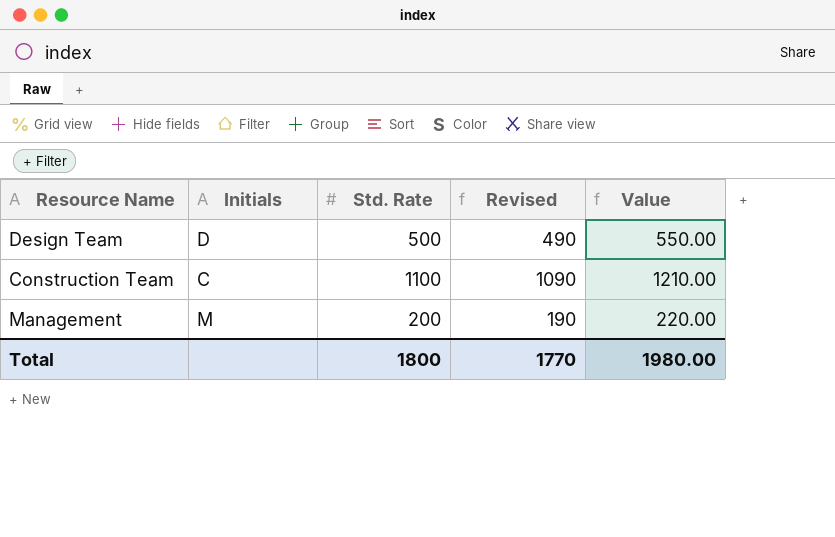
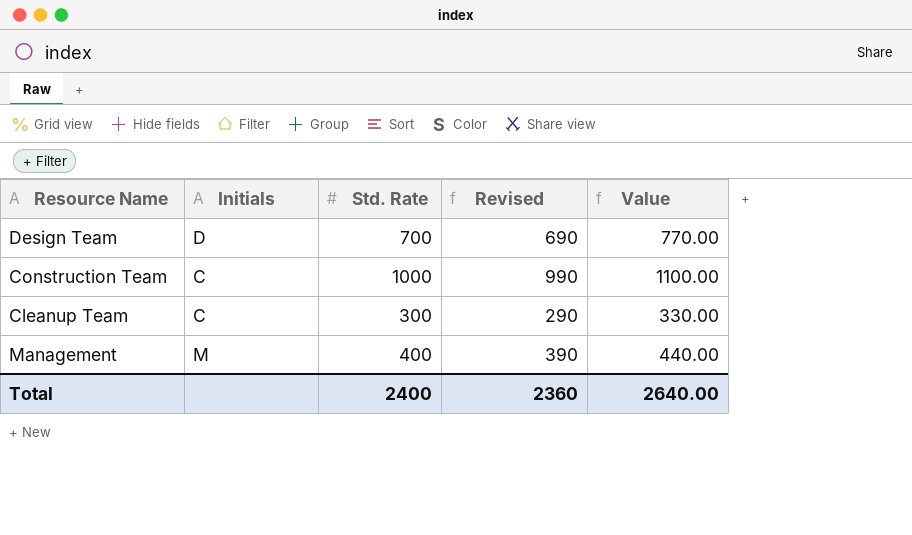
Design Team | Std. Rate: 500 -> 700
Design Team | Revised: 490 -> 690
Design Team | Value: 550.00 -> 770.00
Construction Team | Std. Rate: 1100 -> 1000
Construction Team | Revised: 1090 -> 990
Construction Team | Value: 1210.00 -> 1100.00
row Cleanup Team: none -> C | 300 | 290 | 330.00
Management | Std. Rate: 200 -> 400
Management | Revised: 190 -> 390
Management | Value: 220.00 -> 440.00
Total | Std. Rate: 1800 -> 2400
Total | Revised: 1770 -> 2360
Total | Value: 1980.00 -> 2640.00

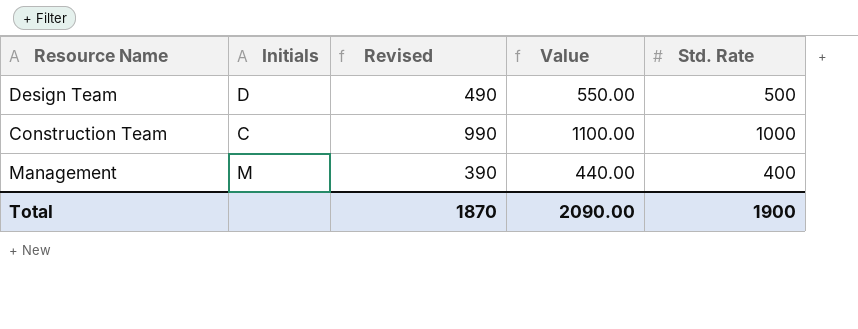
column Std. Rate | position: 3 -> 5
row Cleanup Team: C | 300 | 290 | 330.00 -> none
Design Team | Revised: 690 -> 490
Design Team | Value: 770.00 -> 550.00
Design Team | Std. Rate: 700 -> 500
Total | Revised: 2360 -> 1870
Total | Value: 2640.00 -> 2090.00
Total | Std. Rate: 2400 -> 1900

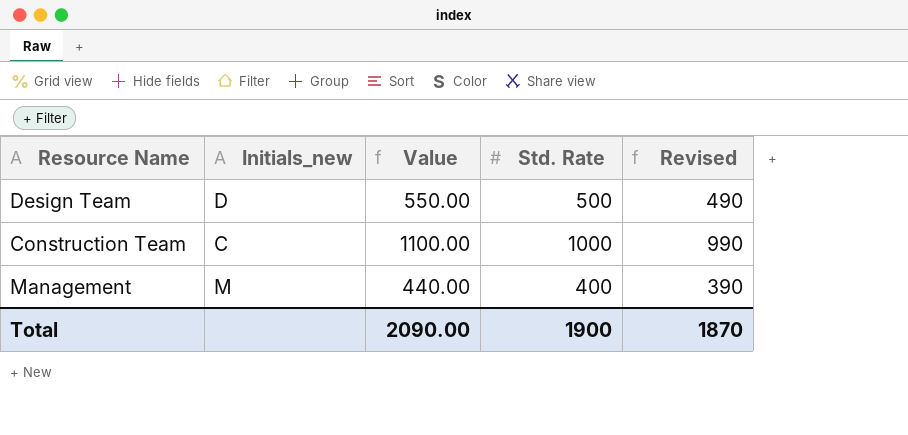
column name: Initials -> Initials_new
column Revised | position: 3 -> 5

